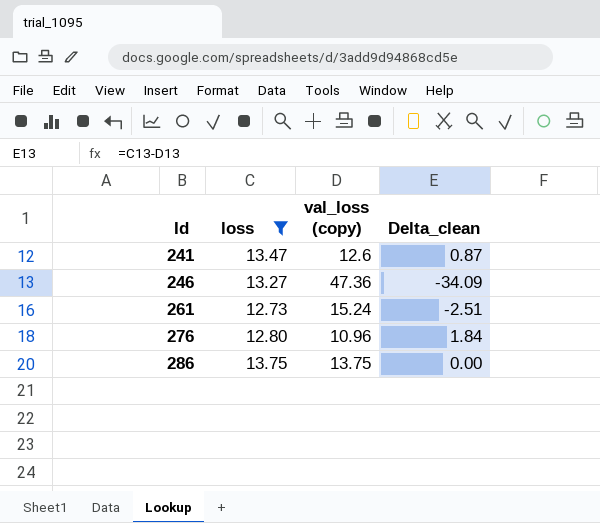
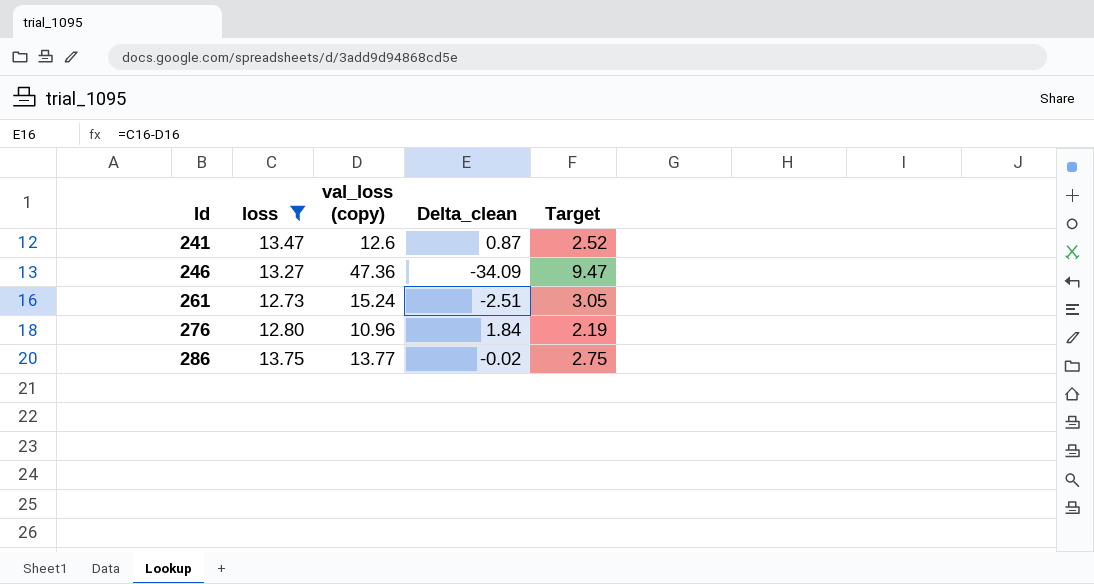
column Target | formula: none -> [val_loss (copy)] * 0.2
286 | val_loss (copy): 13.75 -> 13.77
286 | Delta_clean: 0.00 -> -0.02

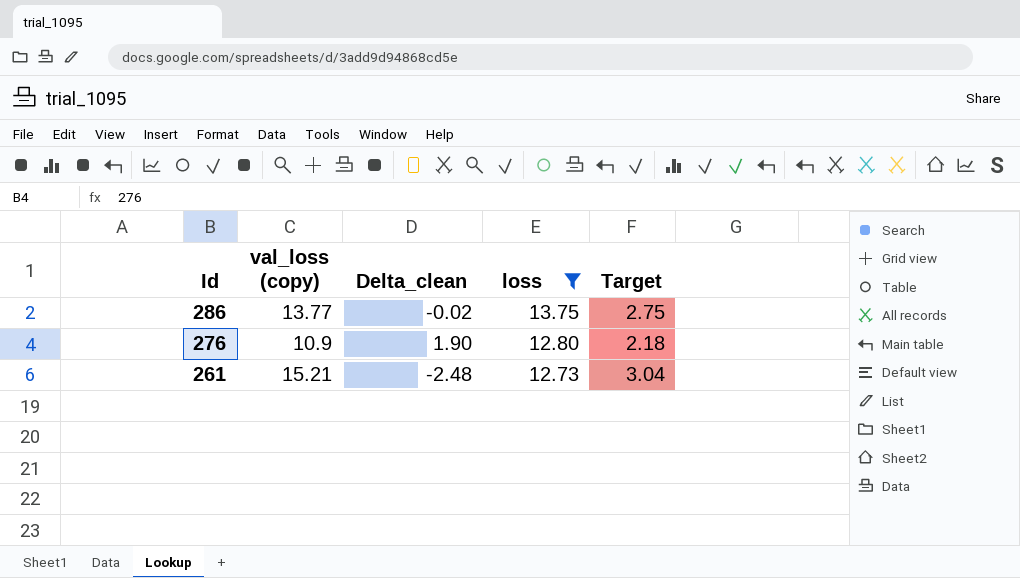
row order: Id ascending -> Id descending
column loss | position: 2 -> 4
row 241: 13.47 | 12.6 | 0.87 | 2.52 -> none
row 246: 13.27 | 47.36 | -34.09 | 9.47 -> none
276 | val_loss (copy): 10.96 -> 10.9
276 | Delta_clean: 1.84 -> 1.90
276 | Target: 2.19 -> 2.18
261 | val_loss (copy): 15.24 -> 15.21
261 | Delta_clean: -2.51 -> -2.48
261 | Target: 3.05 -> 3.04

